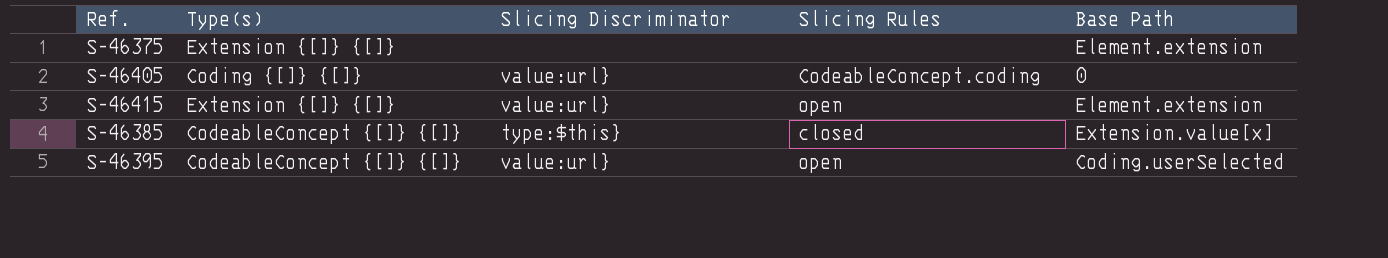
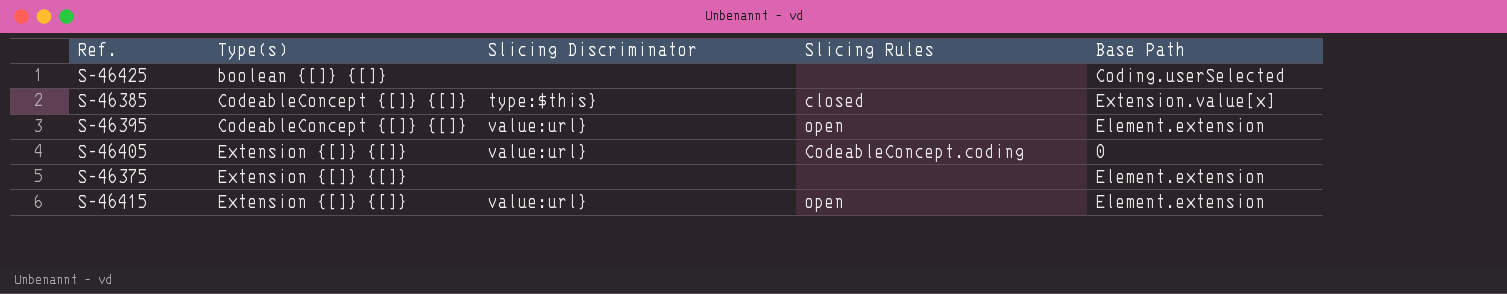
row order: none -> Type(s) ascending
row S-46425: none -> boolean {[]} {[]} | none | none | Coding.userSelected
S-46395 | Base Path: Coding.userSelected -> Element.extension
S-46405 | Type(s): Coding {[]} {[]} -> Extension {[]} {[]}

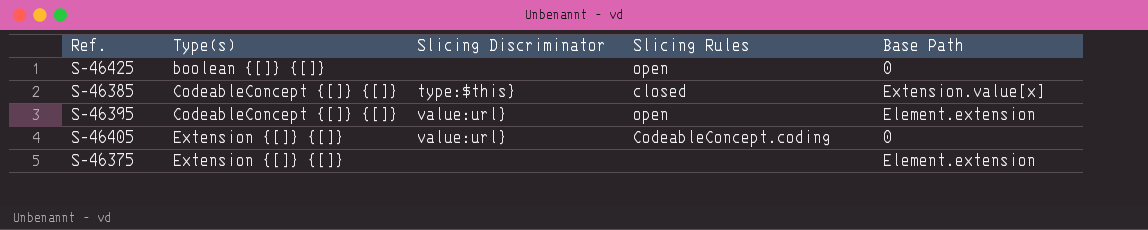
row S-46415: Extension {[]} {[]} | value:url} | open | Element.extension -> none
S-46425 | Slicing Rules: none -> open
S-46425 | Base Path: Coding.userSelected -> 0

